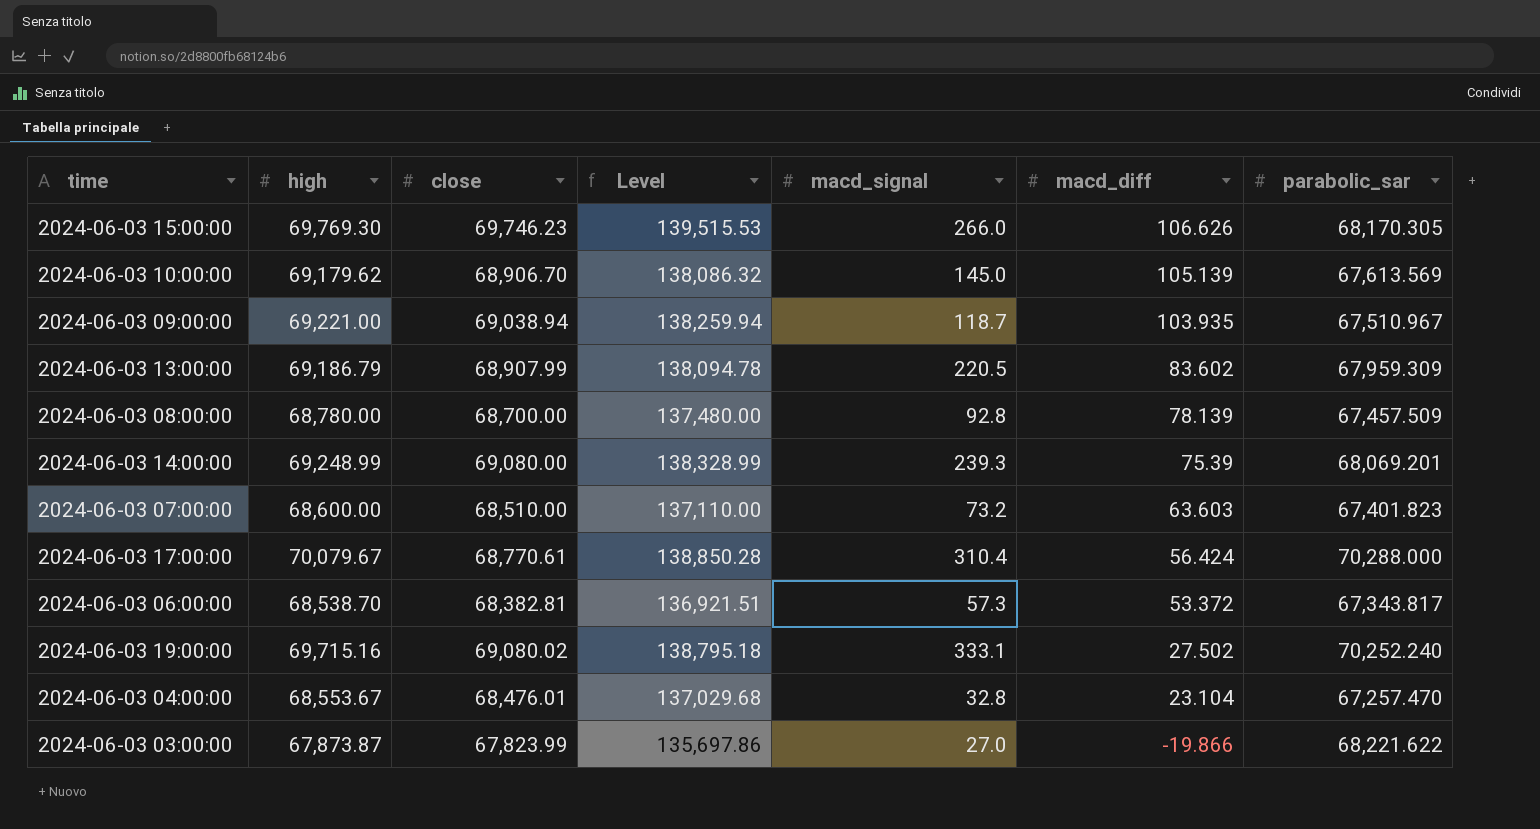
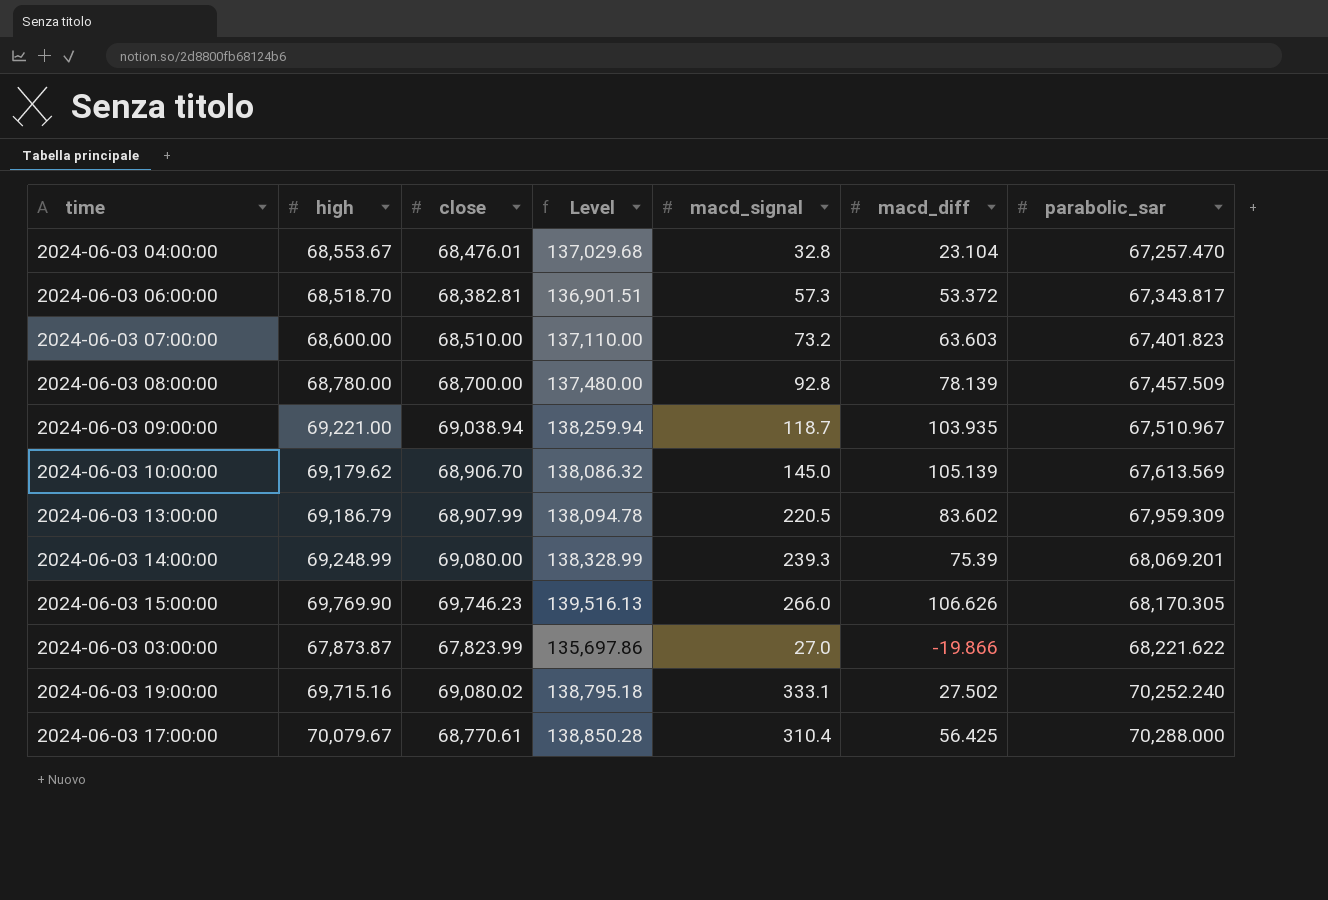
row order: macd_diff descending -> parabolic_sar ascending
2024-06-03 06:00:00 | high: 68,538.70 -> 68,518.70
2024-06-03 06:00:00 | Level: 136,921.51 -> 136,901.51
2024-06-03 15:00:00 | high: 69,769.30 -> 69,769.90
2024-06-03 15:00:00 | Level: 139,515.53 -> 139,516.13
2024-06-03 17:00:00 | macd_diff: 56.424 -> 56.425

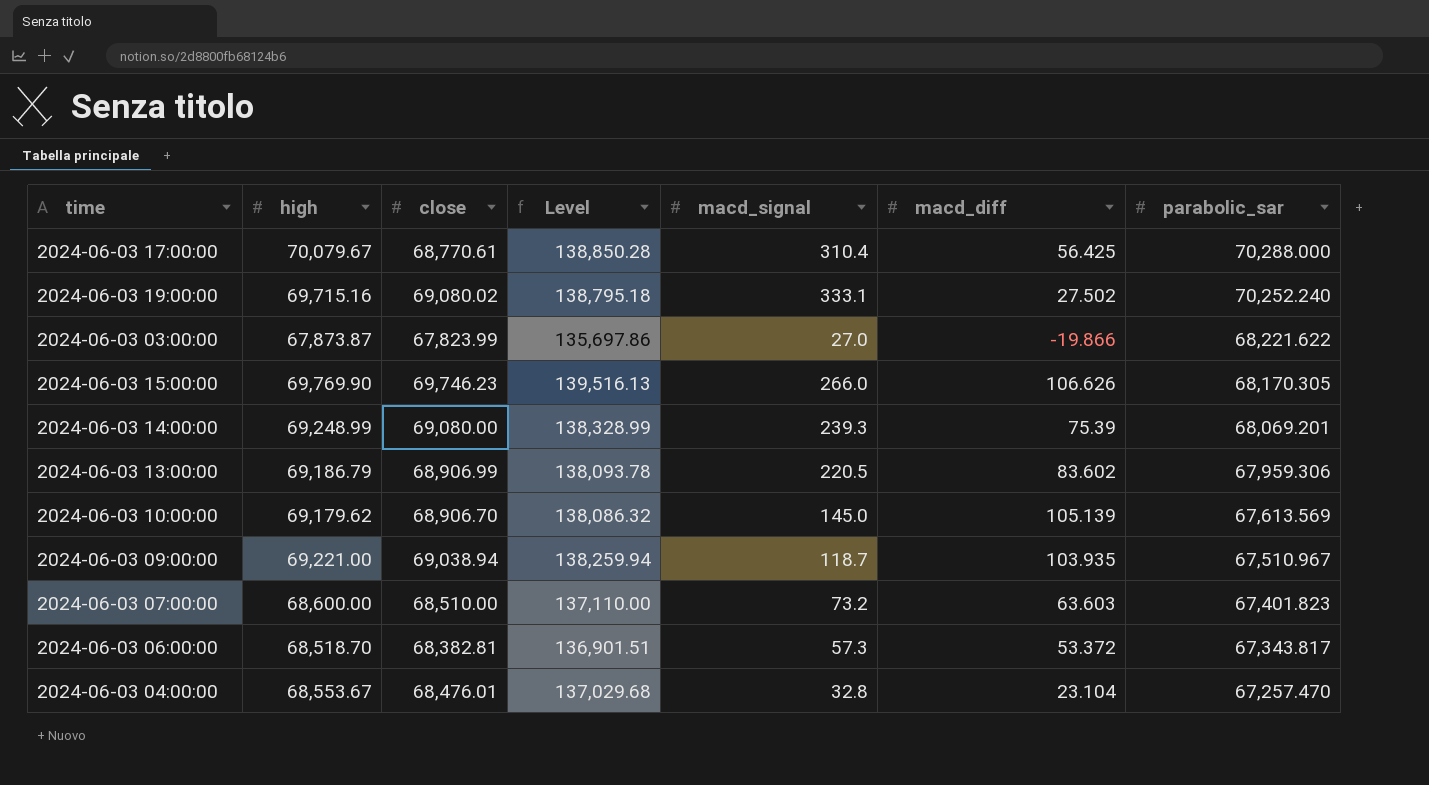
row order: parabolic_sar ascending -> parabolic_sar descending
row 2024-06-03 08:00:00: 68,780.00 | 68,700.00 | 137,480.00 | 92.8 | 78.139 | 67,457.509 -> none
2024-06-03 13:00:00 | close: 68,907.99 -> 68,906.99
2024-06-03 13:00:00 | Level: 138,094.78 -> 138,093.78
2024-06-03 13:00:00 | parabolic_sar: 67,959.309 -> 67,959.306

